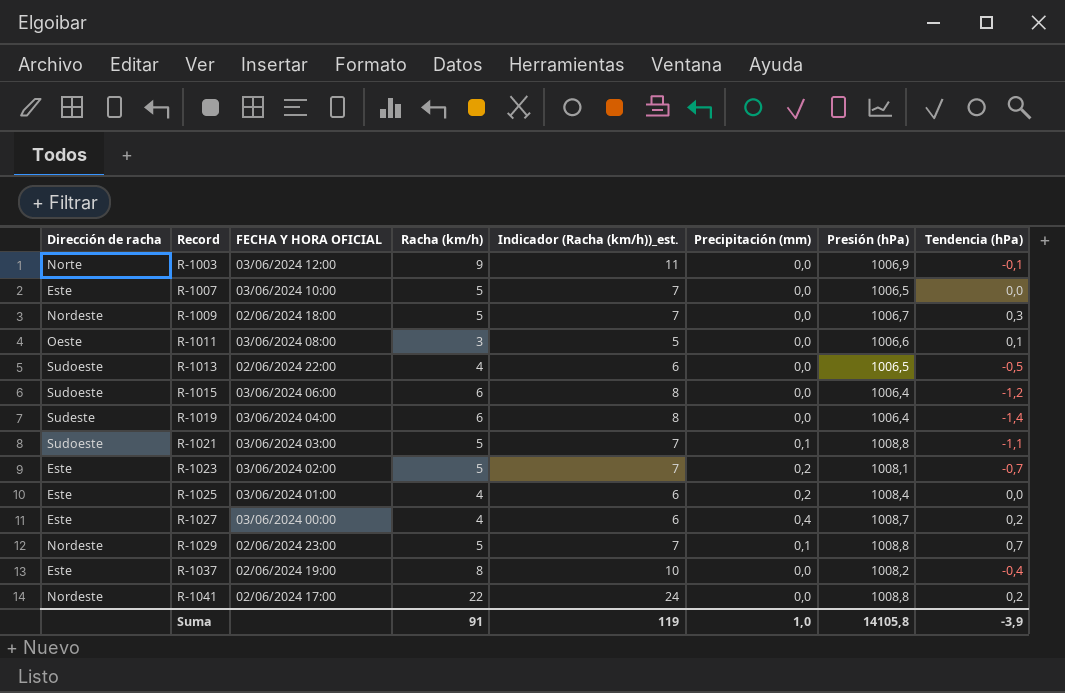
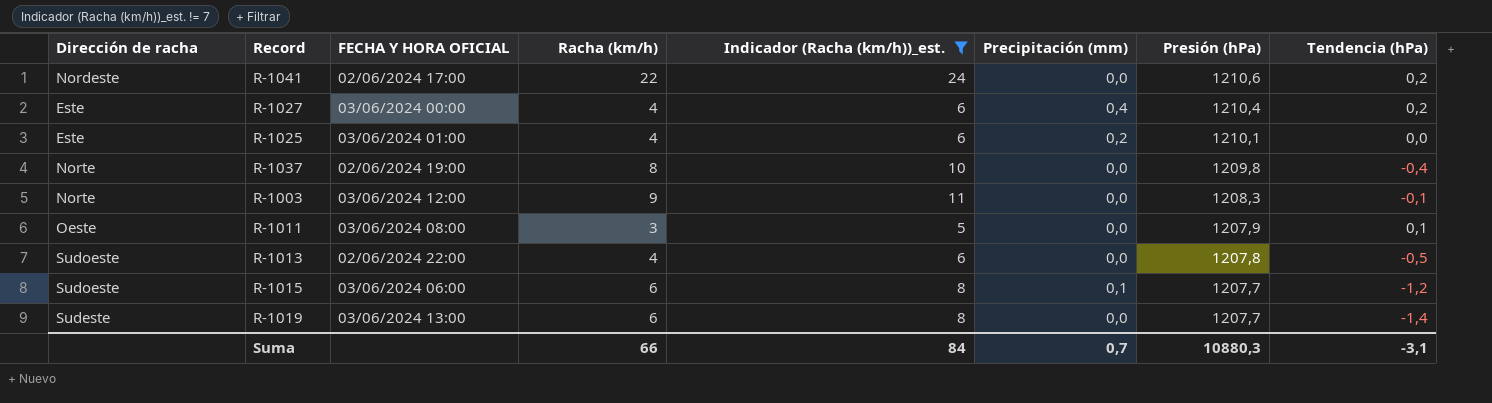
filter: none -> Indicador (Racha (km/h))_est. != 7
row order: Record ascending -> Presión (hPa) descending
R-1041 | Presión (hPa): 1008,8 -> 1210,6
R-1027 | Presión (hPa): 1008,7 -> 1210,4
R-1025 | Presión (hPa): 1008,4 -> 1210,1
R-1037 | Dirección de racha: Este -> Norte
R-1037 | Presión (hPa): 1008,2 -> 1209,8
R-1003 | Presión (hPa): 1006,9 -> 1208,3
R-1011 | Presión (hPa): 1006,6 -> 1207,9
R-1013 | Presión (hPa): 1006,5 -> 1207,8
R-1015 | Precipitación (mm): 0,0 -> 0,1
R-1015 | Presión (hPa): 1006,4 -> 1207,7
R-1019 | FECHA Y HORA OFICIAL: 03/06/2024 04:00 -> 03/06/2024 13:00
R-1019 | Presión (hPa): 1006,4 -> 1207,7
Suma | Racha (km/h): 91 -> 66
Suma | Indicador (Racha (km/h))_est.: 119 -> 84
Suma | Precipitación (mm): 1,0 -> 0,7
Suma | Presión (hPa): 14105,8 -> 10880,3
Suma | Tendencia (hPa): -3,9 -> -3,1

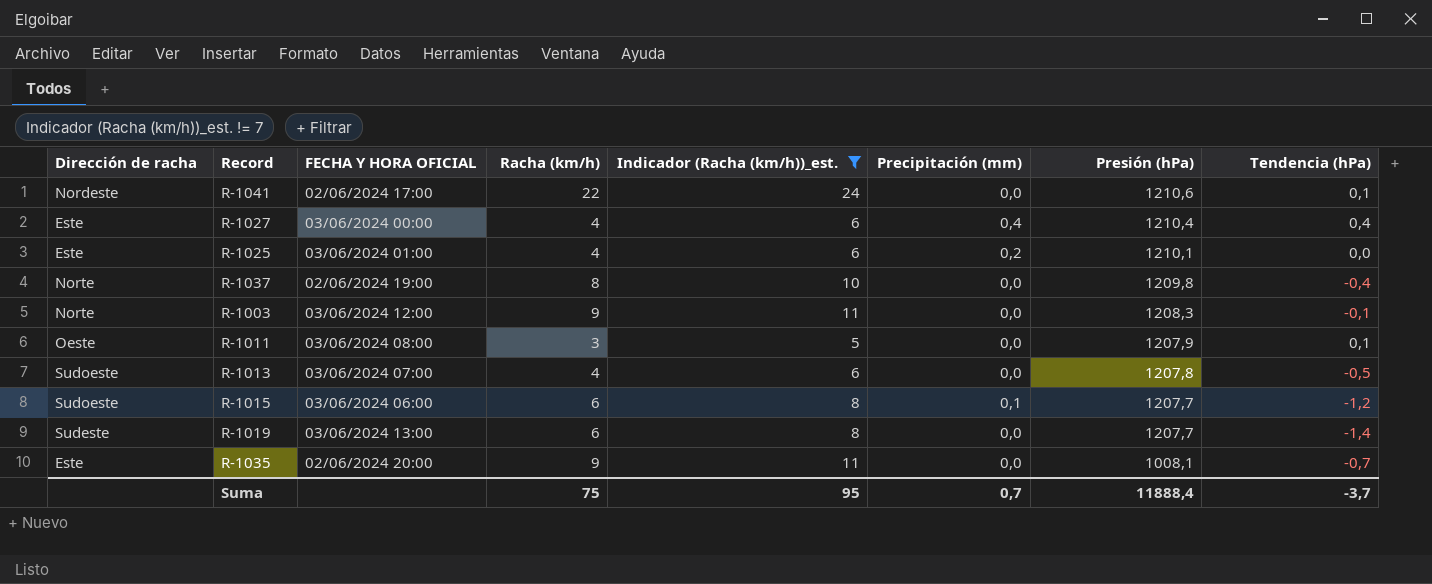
R-1041 | Tendencia (hPa): 0,2 -> 0,1
R-1027 | Tendencia (hPa): 0,2 -> 0,4
R-1013 | FECHA Y HORA OFICIAL: 02/06/2024 22:00 -> 03/06/2024 07:00
row R-1035: none -> Este | 02/06/2024 20:00 | 9 | 11 | 0,0 | 1008,1 | -0,7
Suma | Racha (km/h): 66 -> 75
Suma | Indicador (Racha (km/h))_est.: 84 -> 95
Suma | Presión (hPa): 10880,3 -> 11888,4
Suma | Tendencia (hPa): -3,1 -> -3,7

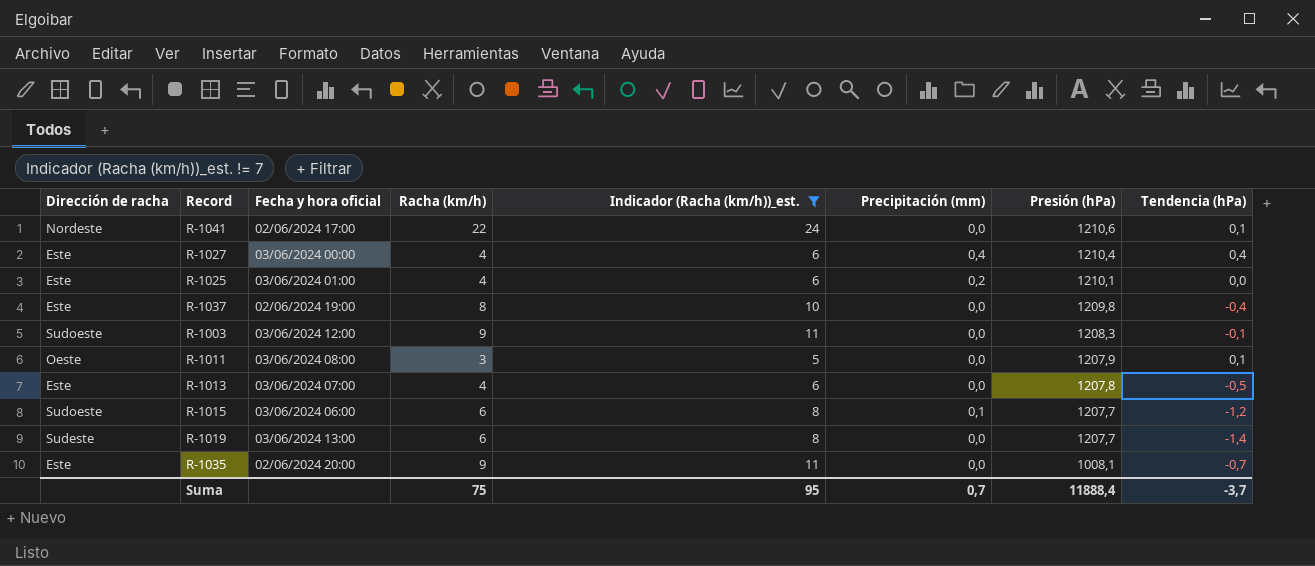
column name: FECHA Y HORA OFICIAL -> Fecha y hora oficial
R-1037 | Dirección de racha: Norte -> Este
R-1003 | Dirección de racha: Norte -> Sudoeste
R-1013 | Dirección de racha: Sudoeste -> Este

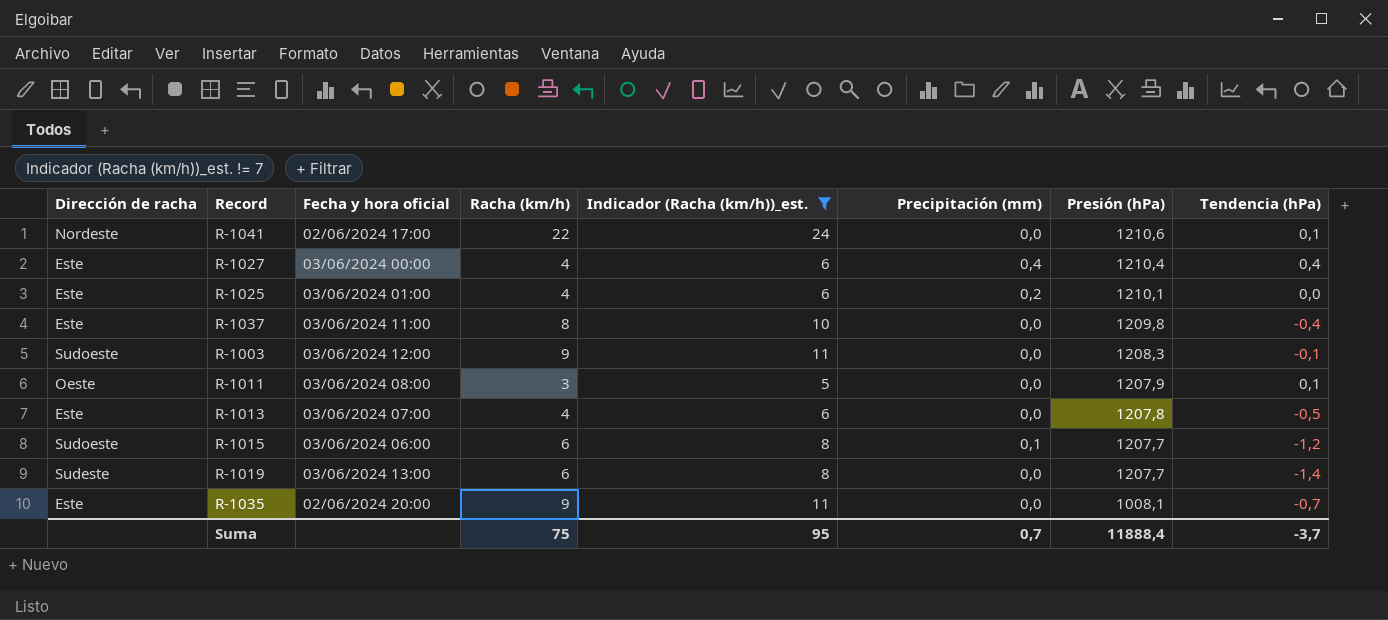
R-1037 | Fecha y hora oficial: 02/06/2024 19:00 -> 03/06/2024 11:00

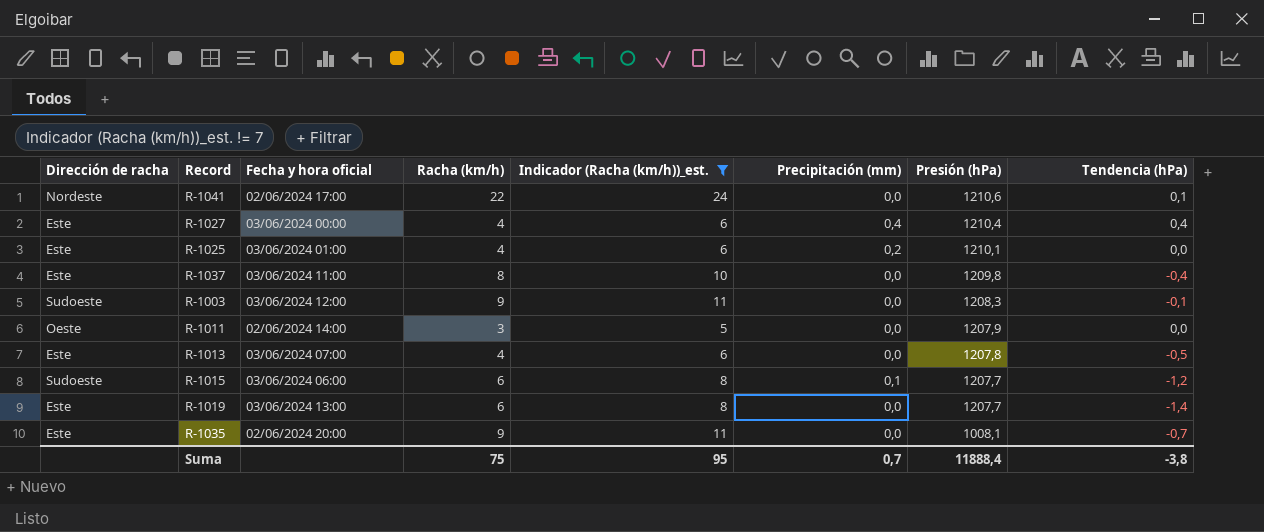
R-1011 | Fecha y hora oficial: 03/06/2024 08:00 -> 02/06/2024 14:00
R-1011 | Tendencia (hPa): 0,1 -> 0,0
R-1019 | Dirección de racha: Sudeste -> Este
Suma | Tendencia (hPa): -3,7 -> -3,8

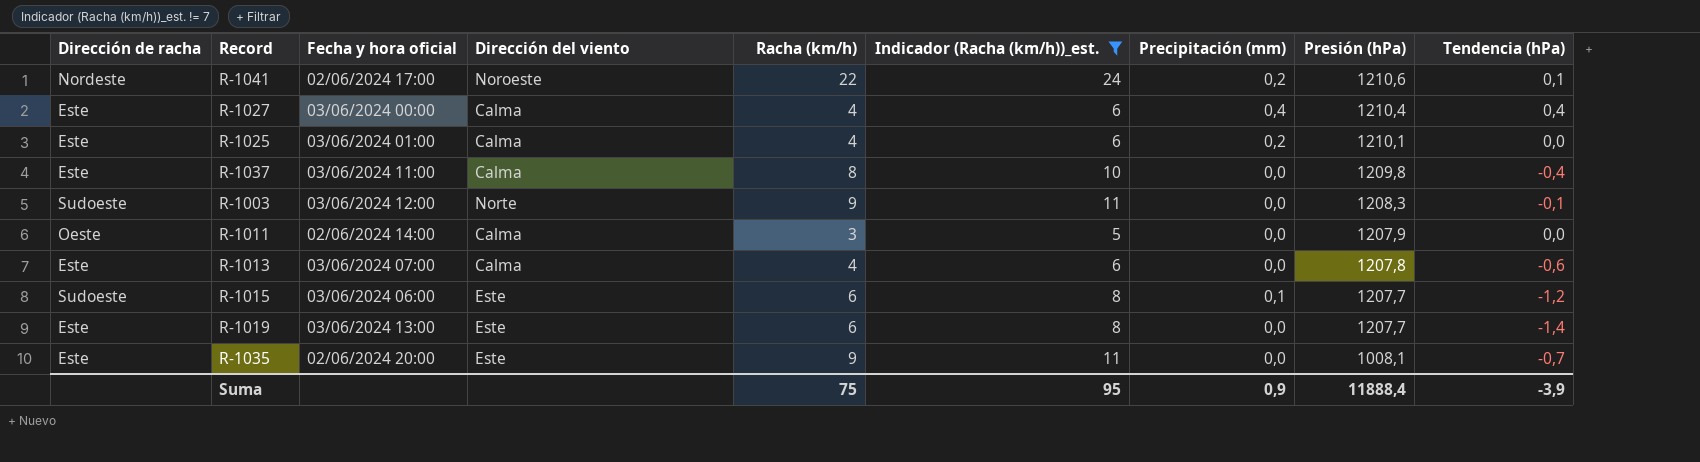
column Dirección del viento | position: none -> 4
R-1041 | Precipitación (mm): 0,0 -> 0,2
R-1013 | Tendencia (hPa): -0,5 -> -0,6
Suma | Precipitación (mm): 0,7 -> 0,9
Suma | Tendencia (hPa): -3,8 -> -3,9

